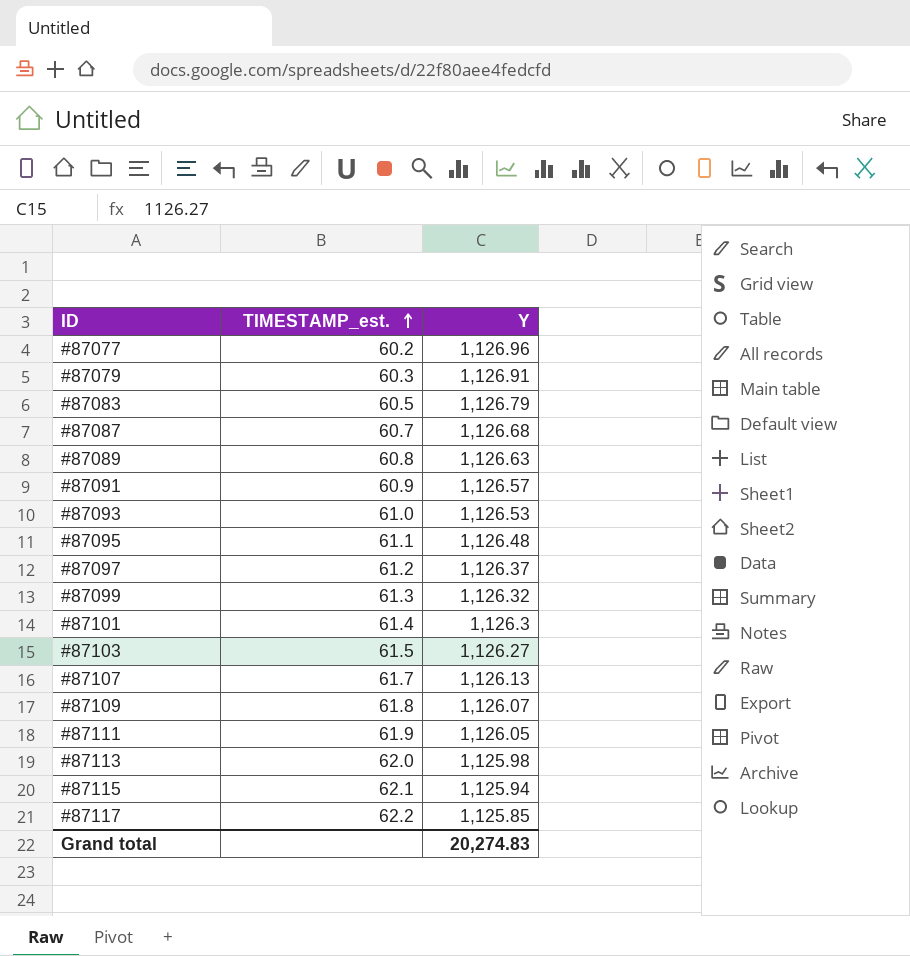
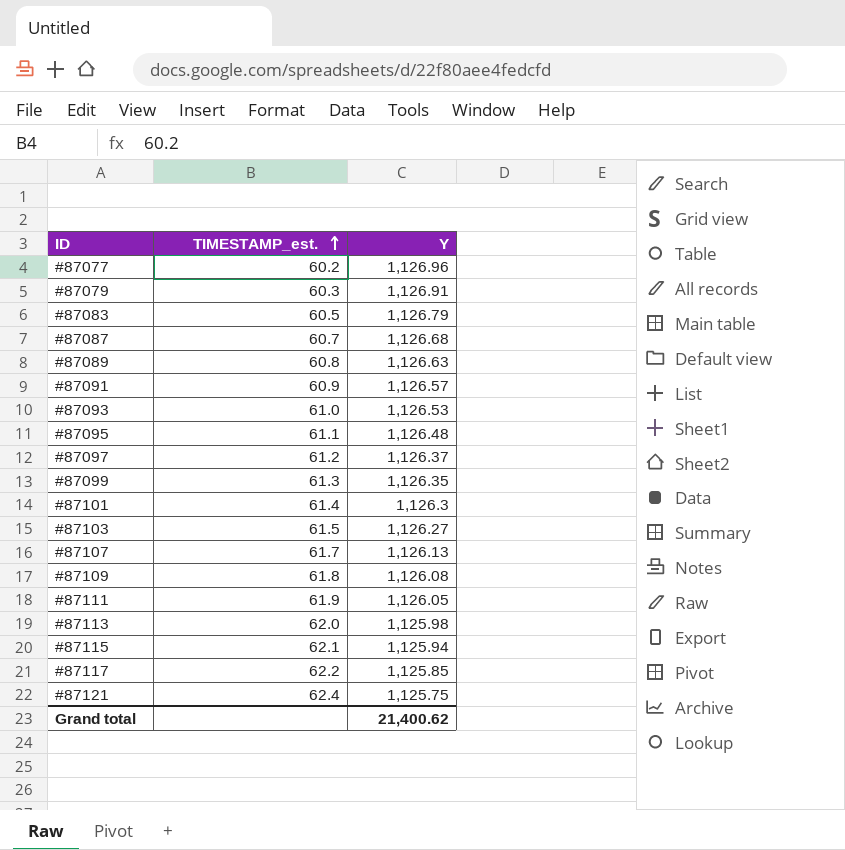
#87099 | Y: 1,126.32 -> 1,126.35
#87109 | Y: 1,126.07 -> 1,126.08
row #87121: none -> 62.4 | 1,125.75
Grand total | Y: 20,274.83 -> 21,400.62

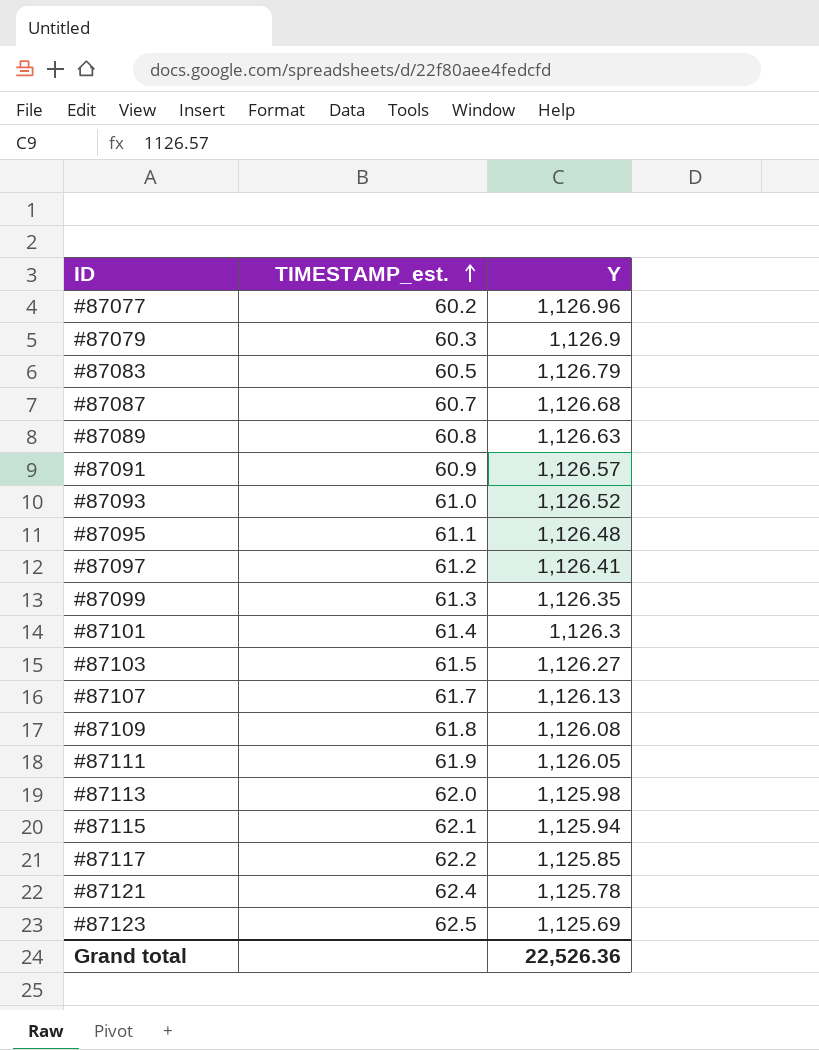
#87079 | Y: 1,126.91 -> 1,126.9
#87093 | Y: 1,126.53 -> 1,126.52
#87097 | Y: 1,126.37 -> 1,126.41
#87121 | Y: 1,125.75 -> 1,125.78
row #87123: none -> 62.5 | 1,125.69
Grand total | Y: 21,400.62 -> 22,526.36

